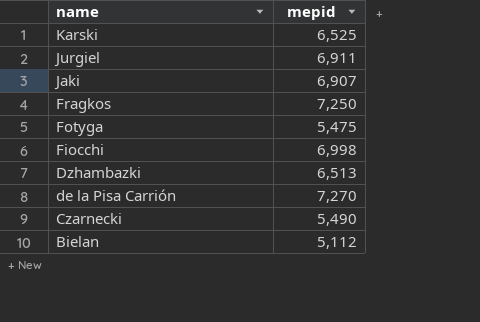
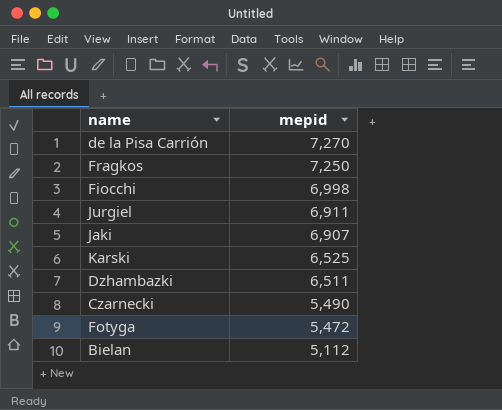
row order: name descending -> mepid descending
Dzhambazki | mepid: 6,513 -> 6,511
Fotyga | mepid: 5,475 -> 5,472

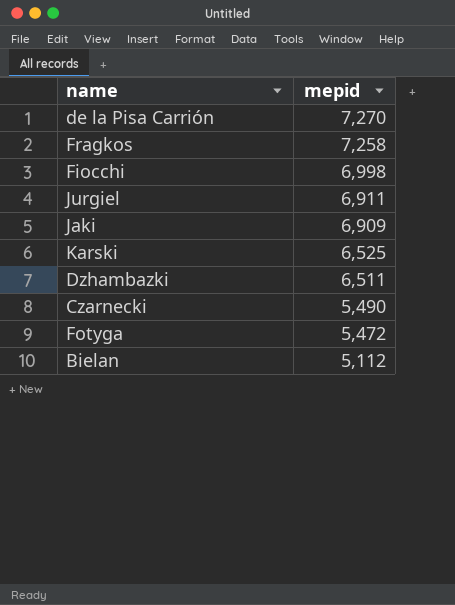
Fragkos | mepid: 7,250 -> 7,258
Jaki | mepid: 6,907 -> 6,909

